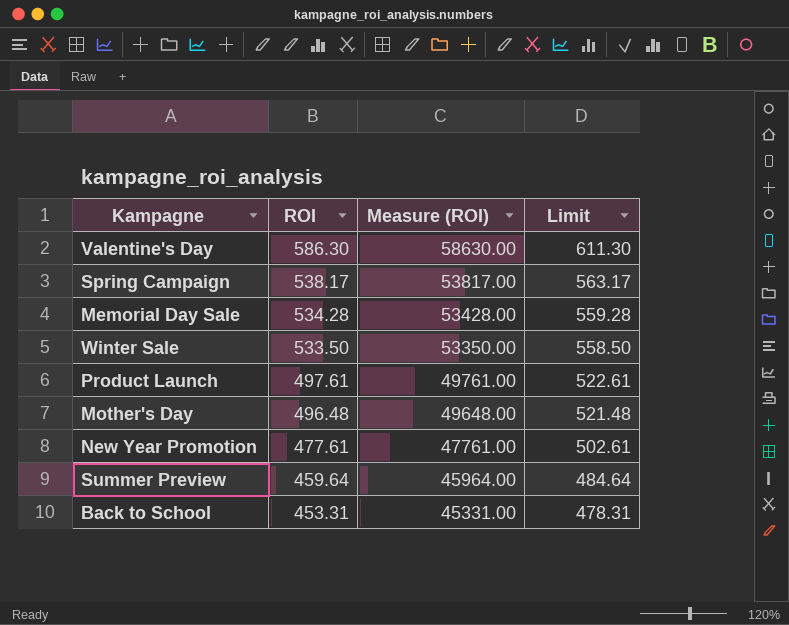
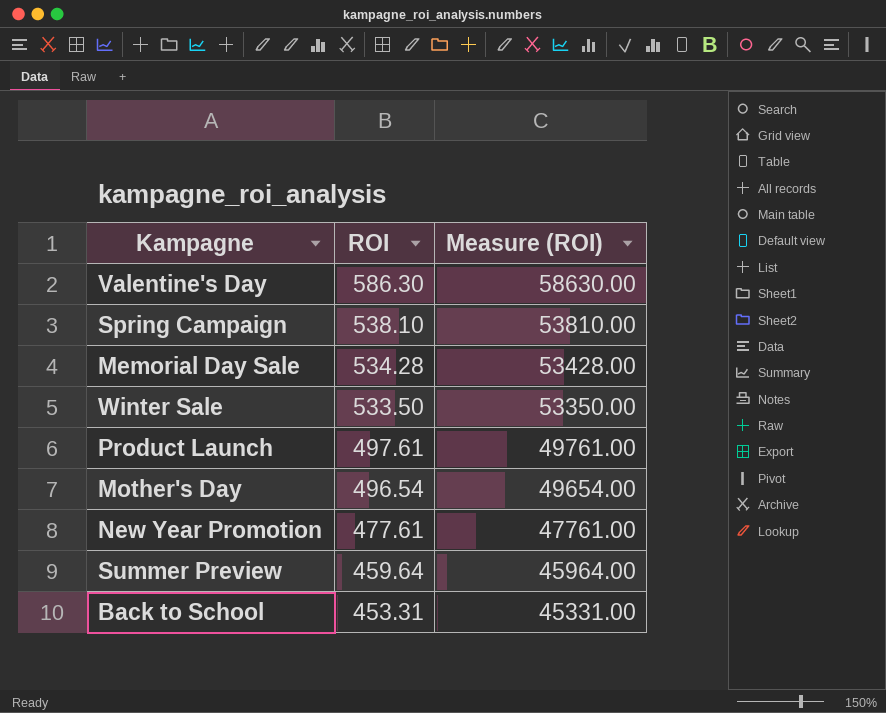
column Limit | formula: [ROI] + 25 -> none
Spring Campaign | ROI: 538.17 -> 538.10
Spring Campaign | Measure (ROI): 53817.00 -> 53810.00
Mother's Day | ROI: 496.48 -> 496.54
Mother's Day | Measure (ROI): 49648.00 -> 49654.00

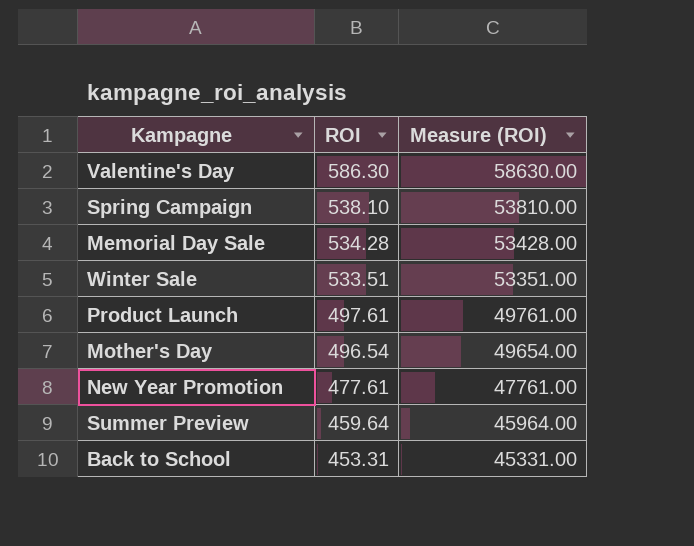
Winter Sale | ROI: 533.50 -> 533.51
Winter Sale | Measure (ROI): 53350.00 -> 53351.00

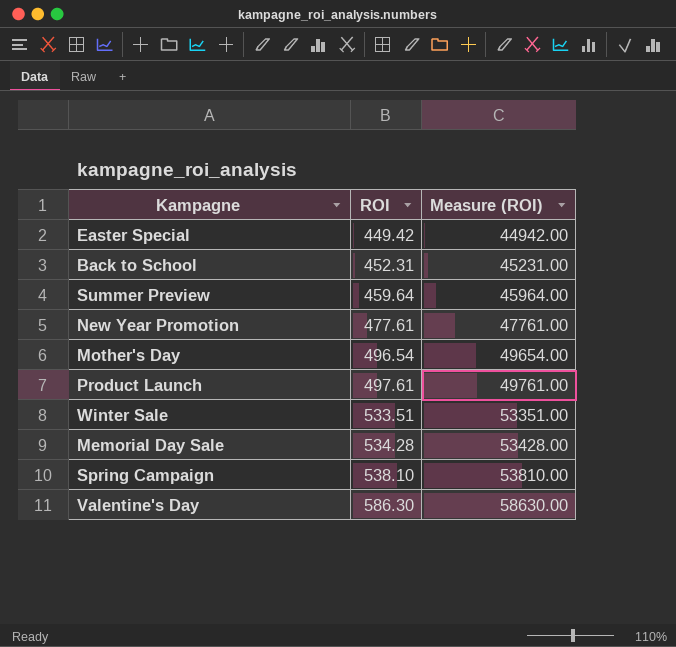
row order: ROI descending -> ROI ascending
row Easter Special: none -> 449.42 | 44942.00
Back to School | ROI: 453.31 -> 452.31
Back to School | Measure (ROI): 45331.00 -> 45231.00

